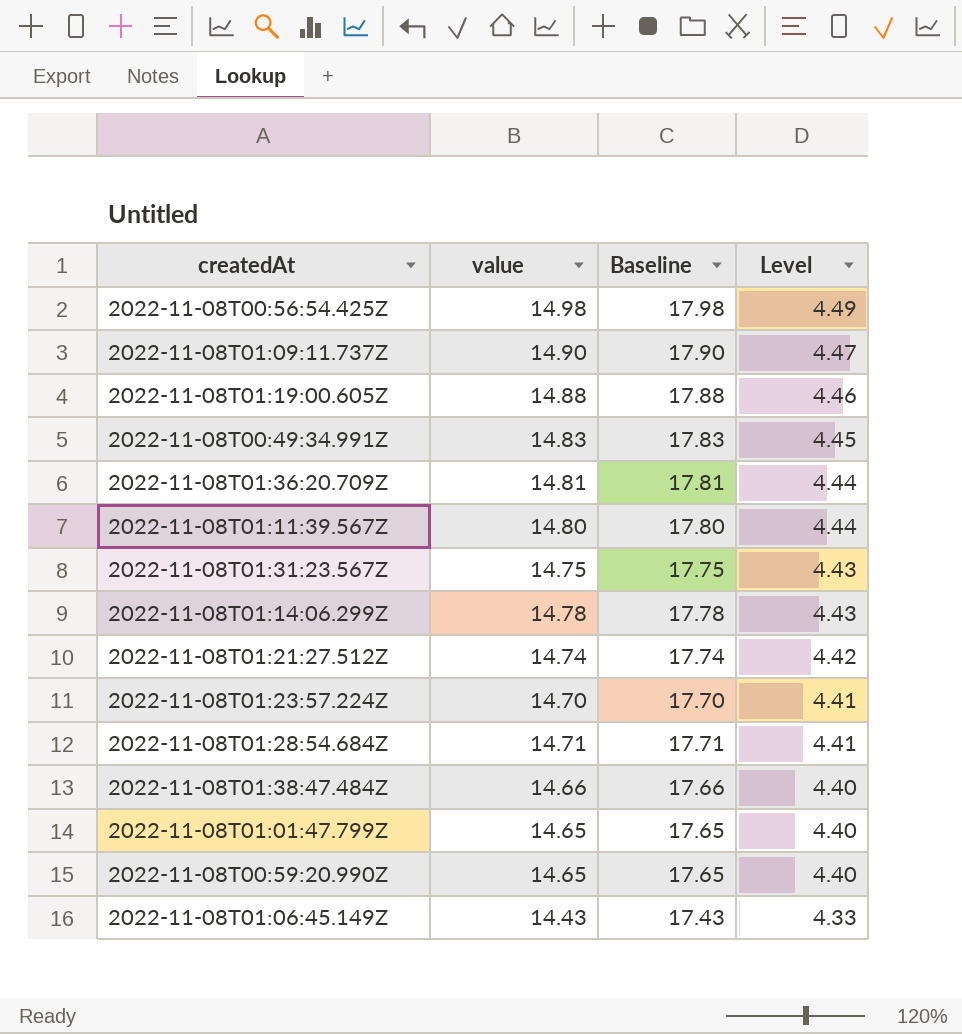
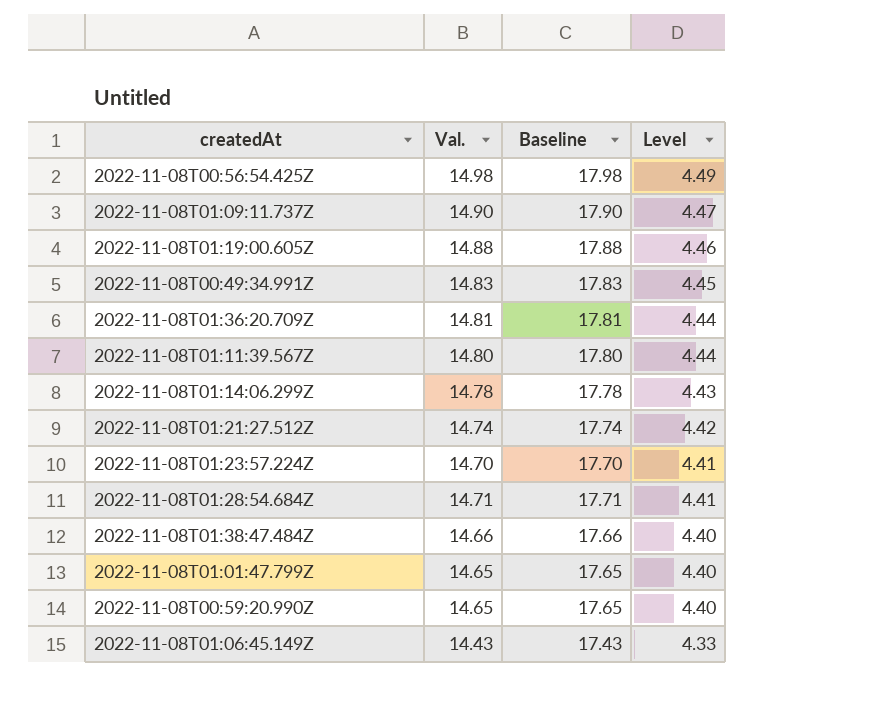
column name: value -> Val.
row 2022-11-08T01:31:23.567Z: 14.75 | 17.75 | 4.43 -> none

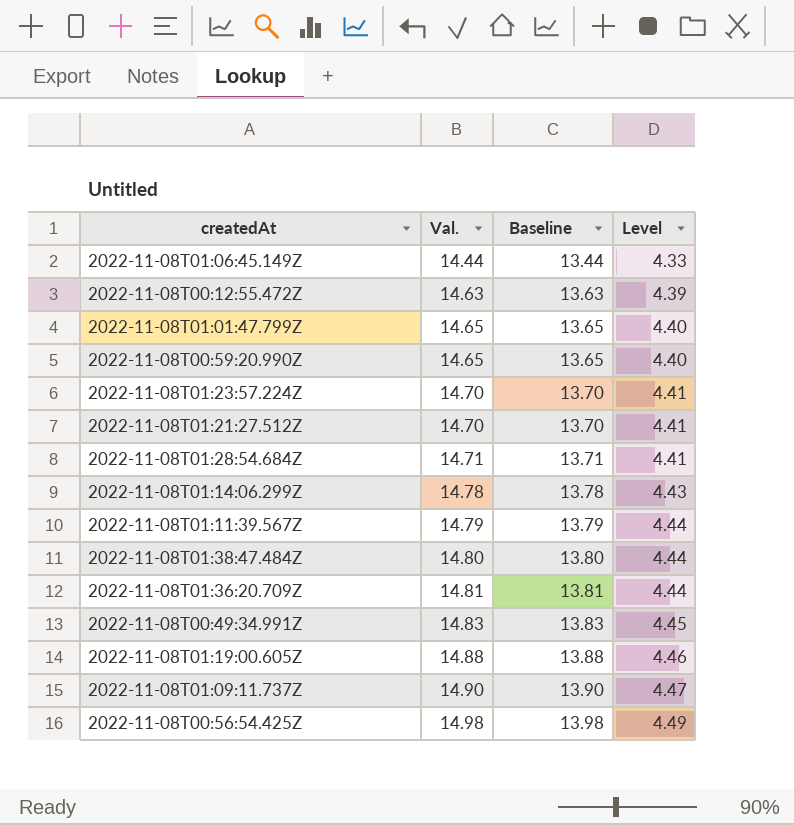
row order: Level descending -> Val. ascending
column Baseline | formula: [Val.] + 3 -> [Val.] - 1
2022-11-08T01:06:45.149Z | Val.: 14.43 -> 14.44
row 2022-11-08T00:12:55.472Z: none -> 14.63 | 13.63 | 4.39
2022-11-08T01:21:27.512Z | Val.: 14.74 -> 14.70
2022-11-08T01:21:27.512Z | Level: 4.42 -> 4.41
2022-11-08T01:11:39.567Z | Val.: 14.80 -> 14.79
2022-11-08T01:38:47.484Z | Val.: 14.66 -> 14.80
2022-11-08T01:38:47.484Z | Level: 4.40 -> 4.44

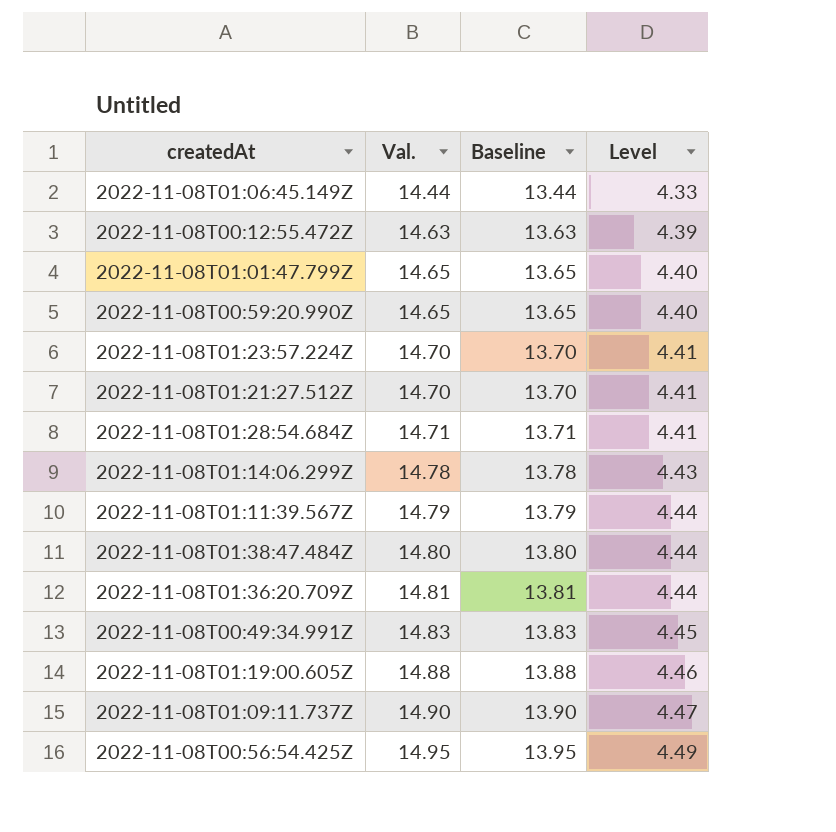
2022-11-08T00:56:54.425Z | Val.: 14.98 -> 14.95
2022-11-08T00:56:54.425Z | Baseline: 13.98 -> 13.95

